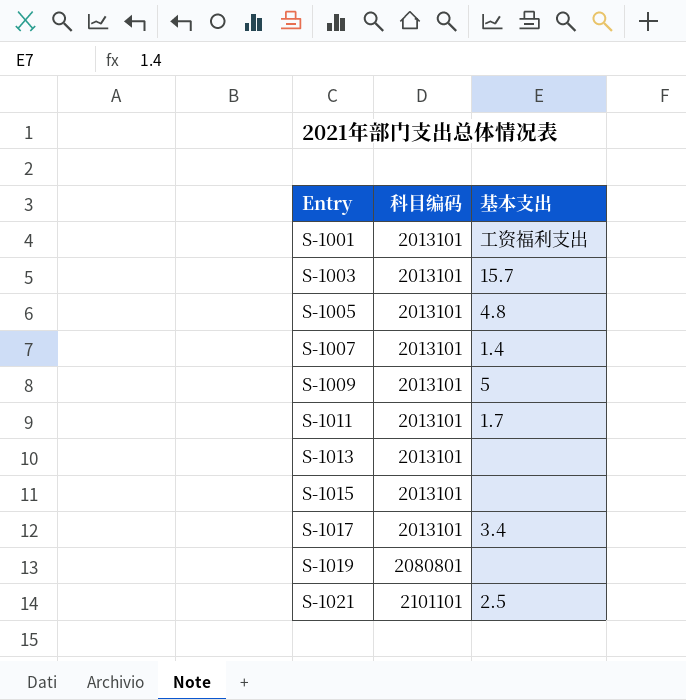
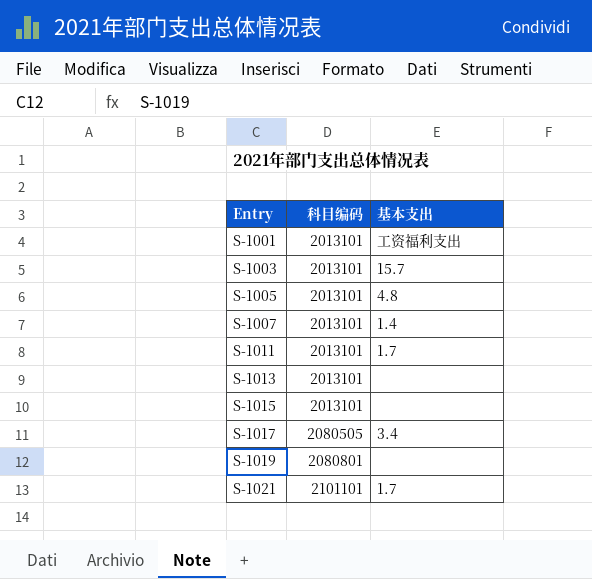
row S-1009: 2013101 | 5 -> none
S-1017 | 科目编码: 2013101 -> 2080505
S-1021 | 基本支出: 2.5 -> 1.7

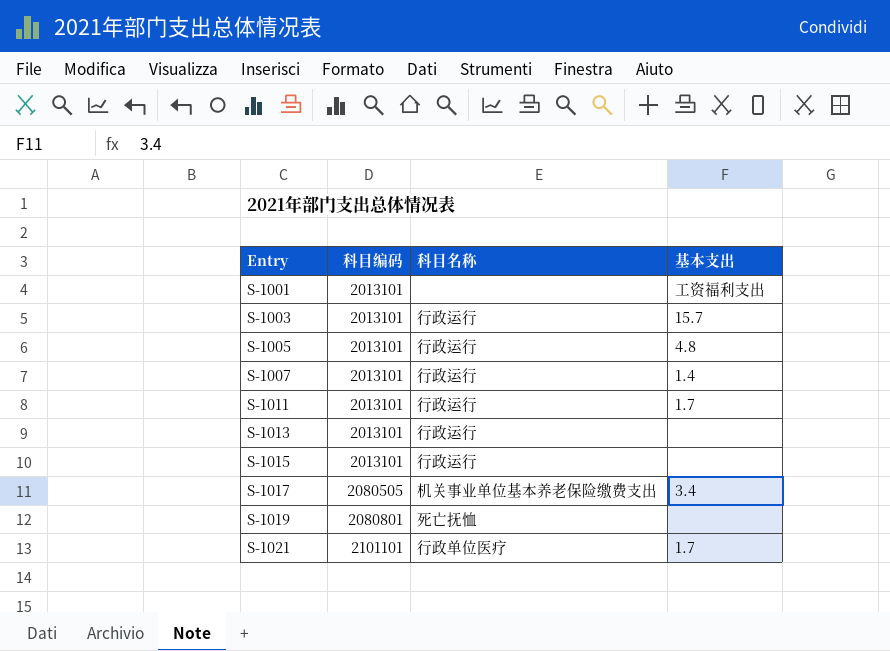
column 科目名称 | position: none -> 3

